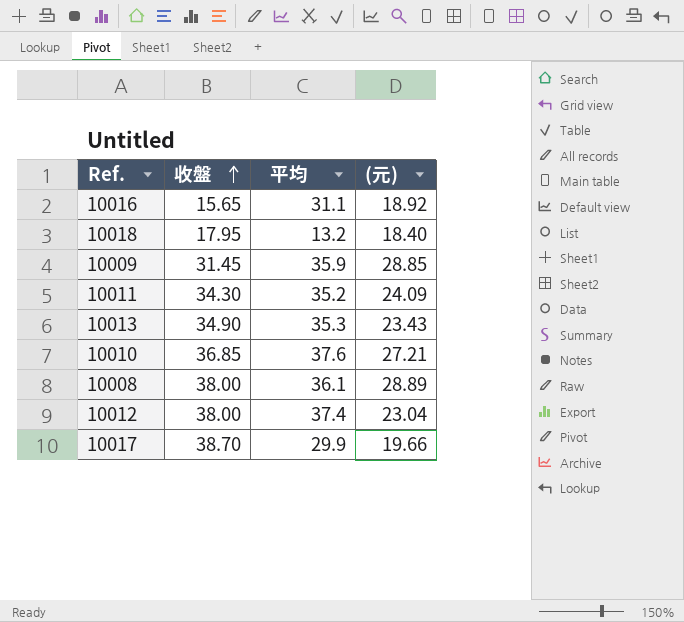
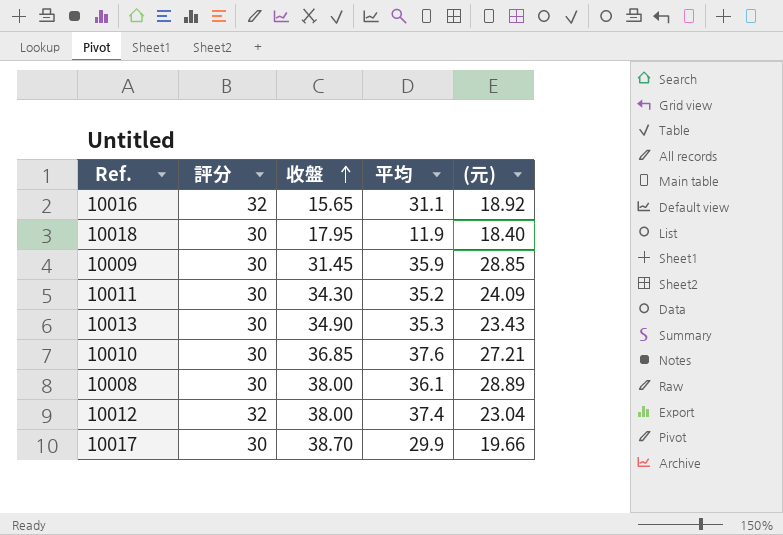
column 評分 | position: none -> 2
10018 | 平均: 13.2 -> 11.9

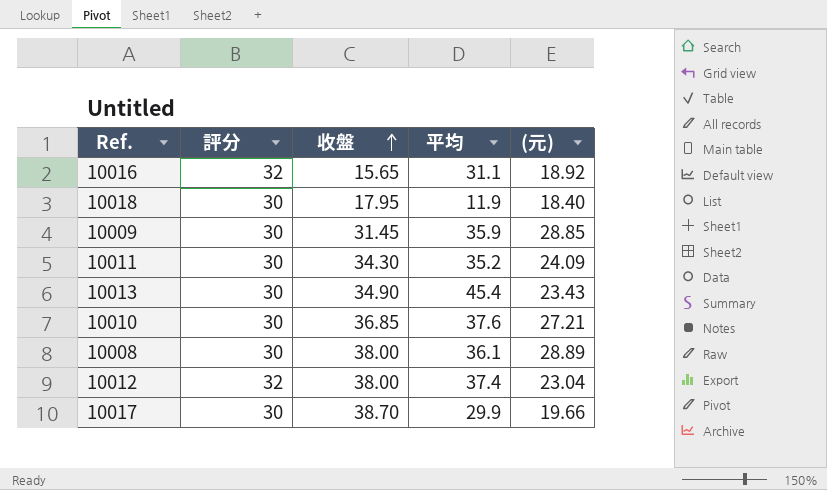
10013 | 平均: 35.3 -> 45.4

